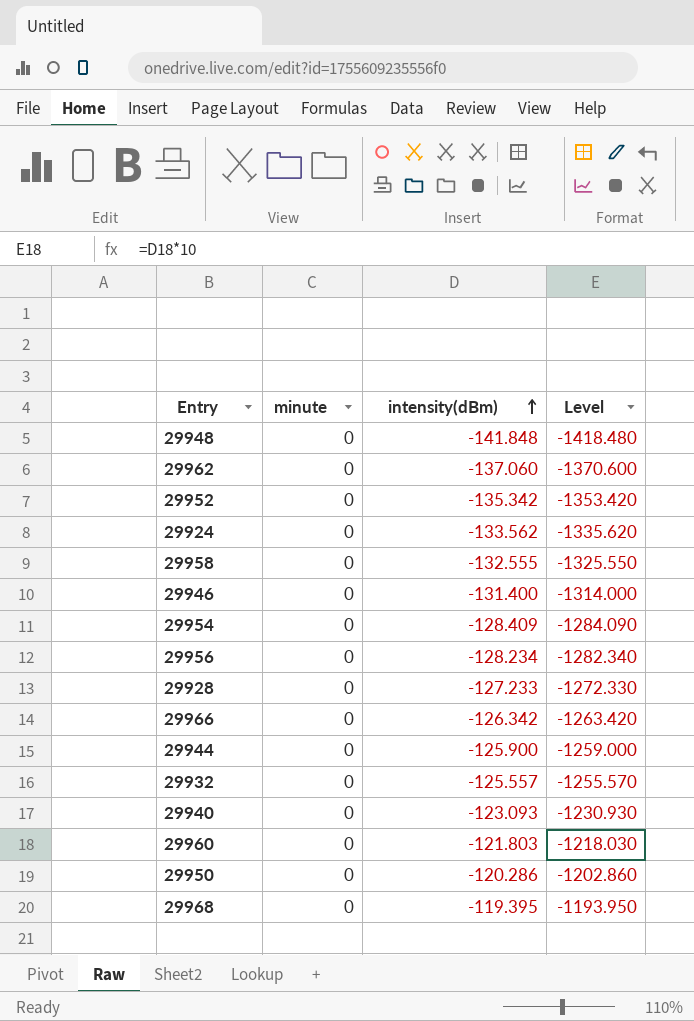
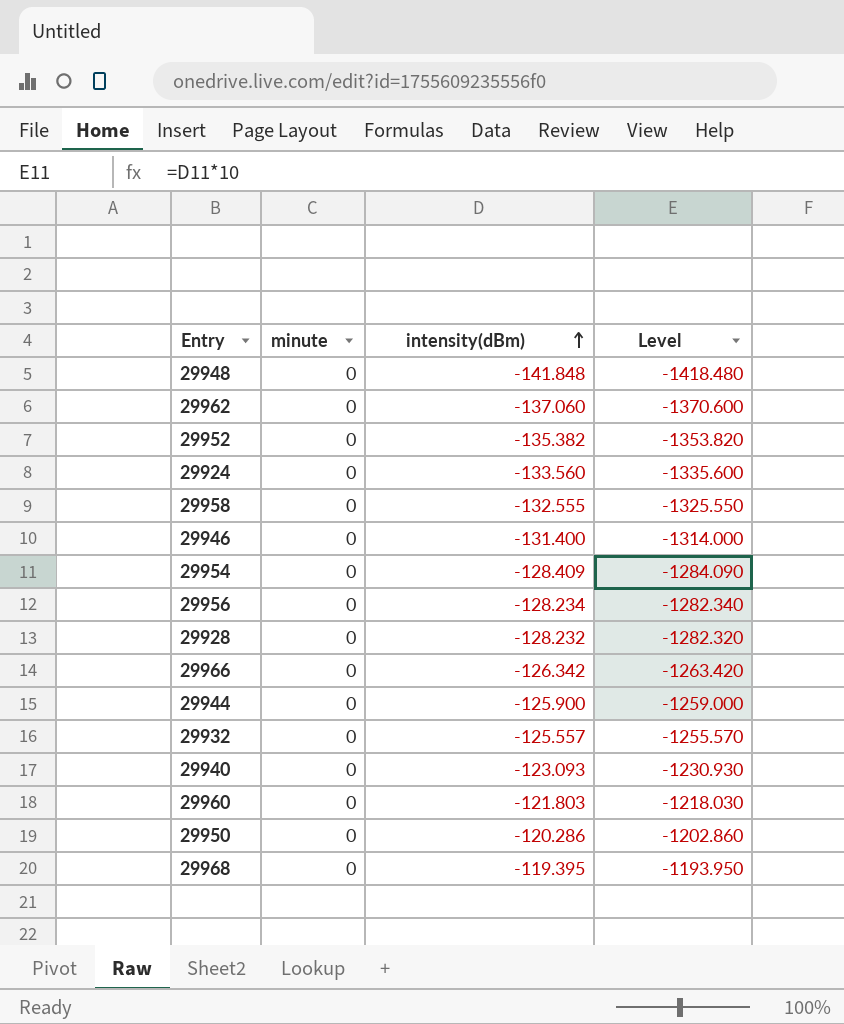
29952 | intensity(dBm): -135.342 -> -135.382
29952 | Level: -1353.420 -> -1353.820
29924 | intensity(dBm): -133.562 -> -133.560
29924 | Level: -1335.620 -> -1335.600
29928 | intensity(dBm): -127.233 -> -128.232
29928 | Level: -1272.330 -> -1282.320

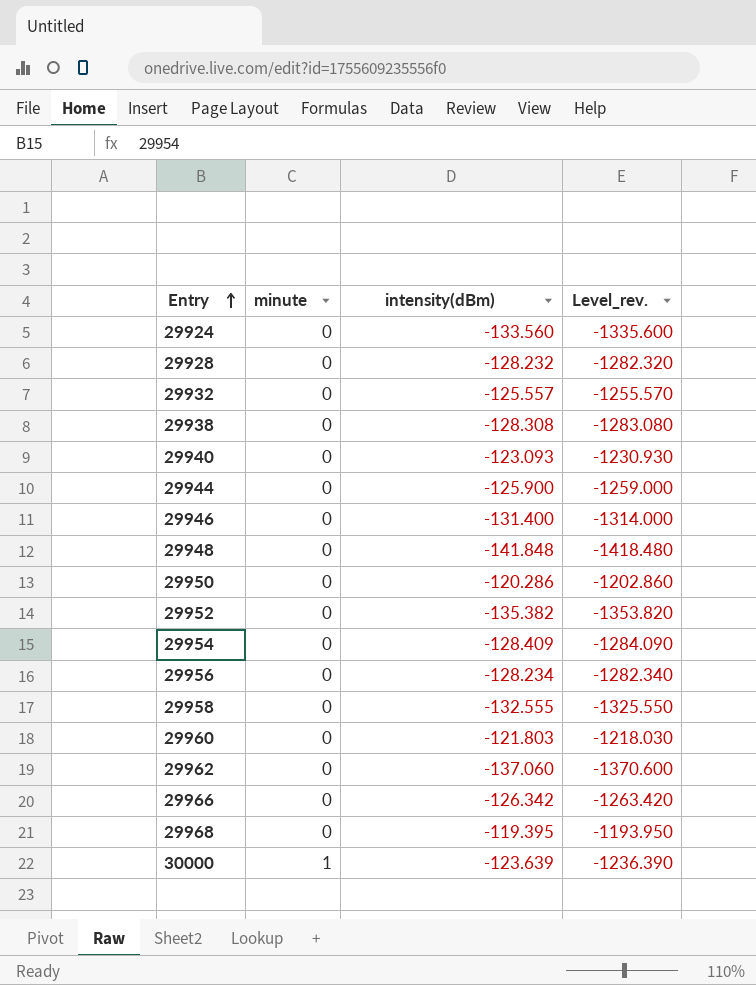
row order: intensity(dBm) ascending -> Entry ascending
column name: Level -> Level_rev.
row 29938: none -> 0 | -128.308 | -1283.080
row 30000: none -> 1 | -123.639 | -1236.390

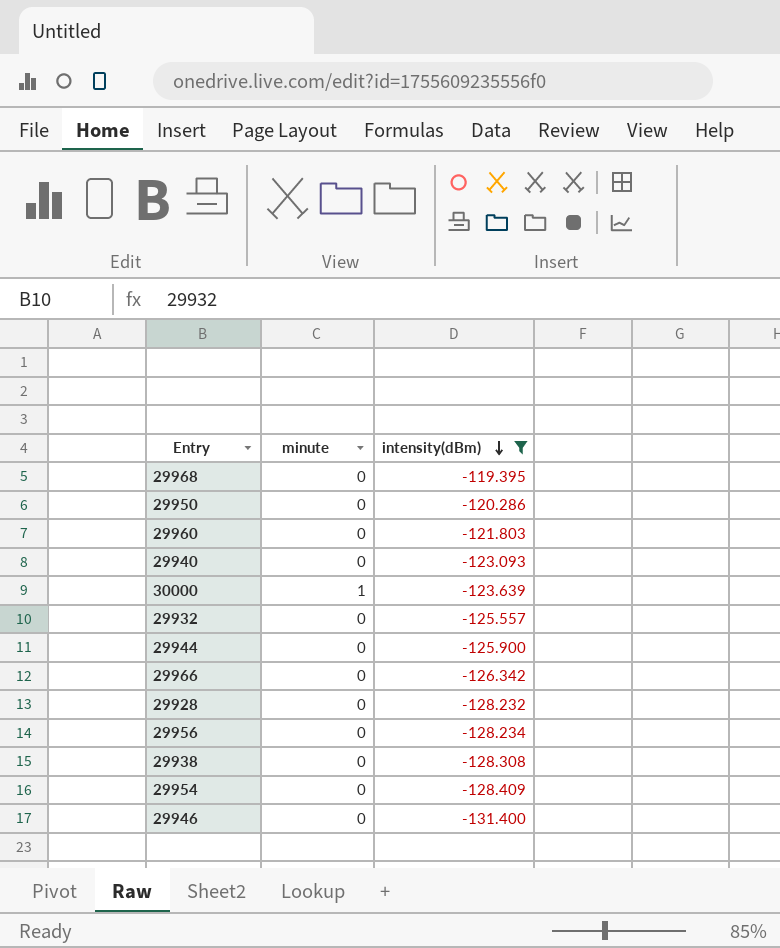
filter: none -> intensity(dBm) >= -131.400
row order: Entry ascending -> intensity(dBm) descending
column Level_rev. | formula: [intensity(dBm)] * 10 -> none

